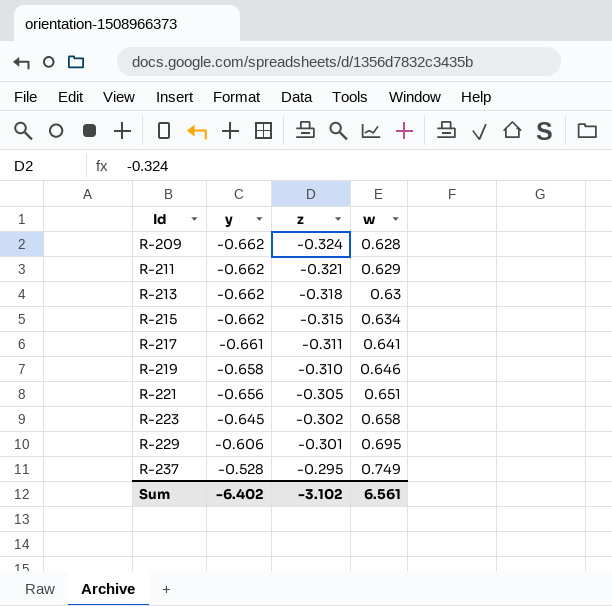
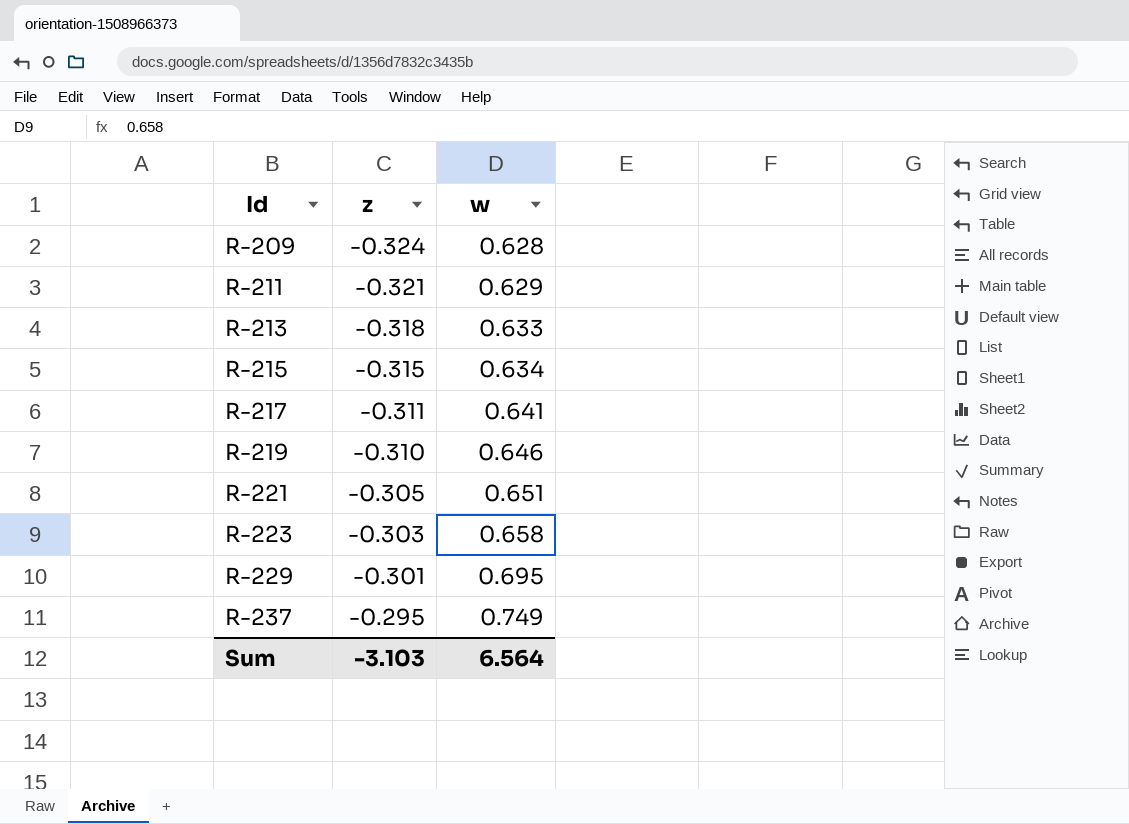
column y | position: 2 -> none
R-213 | w: 0.63 -> 0.633
R-223 | z: -0.302 -> -0.303
Sum | z: -3.102 -> -3.103
Sum | w: 6.561 -> 6.564

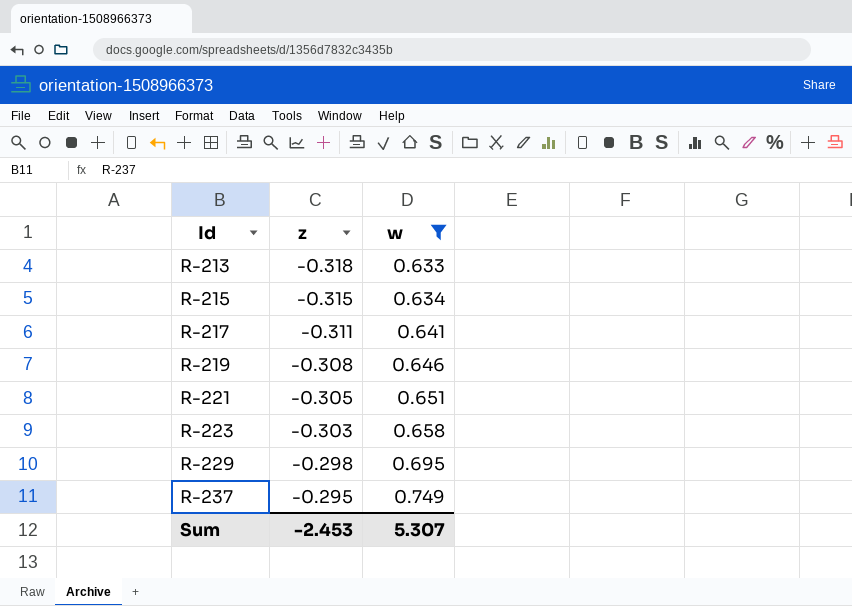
filter: none -> w >= 0.633
R-219 | z: -0.310 -> -0.308
R-229 | z: -0.301 -> -0.298
Sum | z: -3.103 -> -2.453
Sum | w: 6.564 -> 5.307

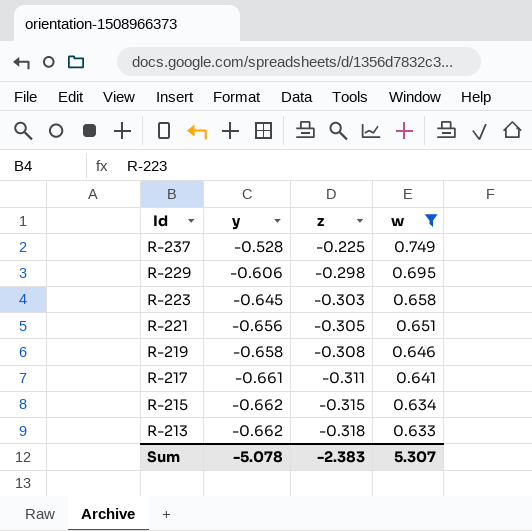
row order: Id ascending -> Id descending
column y | position: none -> 2
R-237 | z: -0.295 -> -0.225
Sum | z: -2.453 -> -2.383

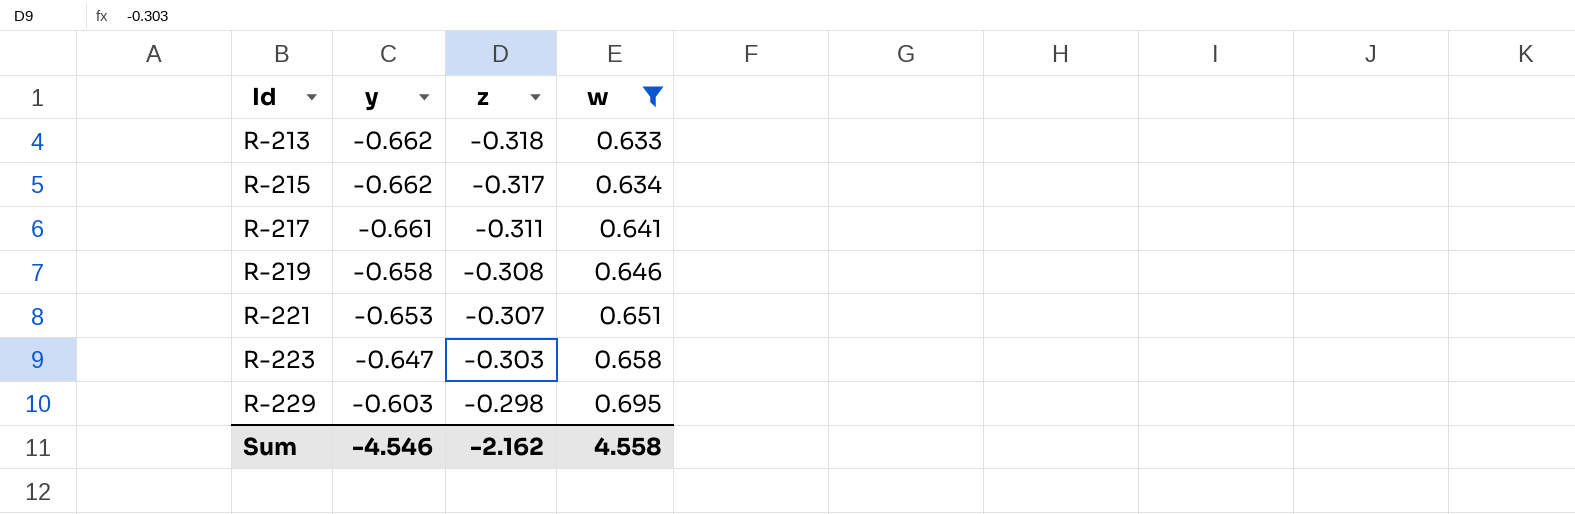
row order: Id descending -> Id ascending
row R-237: -0.528 | -0.225 | 0.749 -> none
R-215 | z: -0.315 -> -0.317
R-221 | y: -0.656 -> -0.653
R-221 | z: -0.305 -> -0.307
R-223 | y: -0.645 -> -0.647
R-229 | y: -0.606 -> -0.603
Sum | y: -5.078 -> -4.546
Sum | z: -2.383 -> -2.162
Sum | w: 5.307 -> 4.558

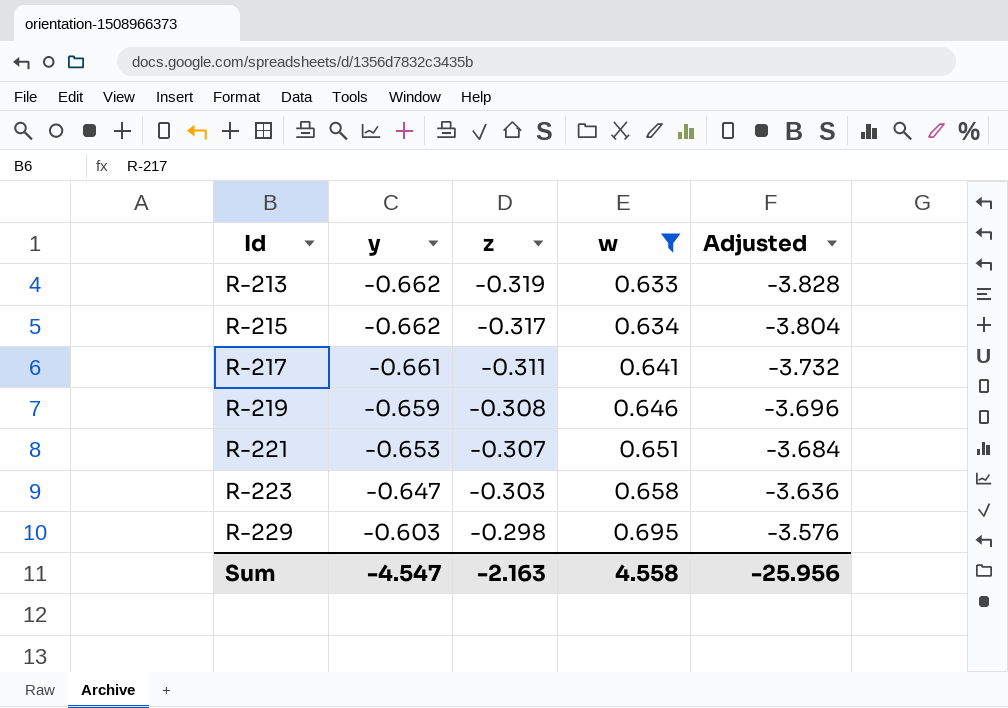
column Adjusted | formula: none -> [z] * 12
R-213 | z: -0.318 -> -0.319
R-219 | y: -0.658 -> -0.659
Sum | y: -4.546 -> -4.547
Sum | z: -2.162 -> -2.163

